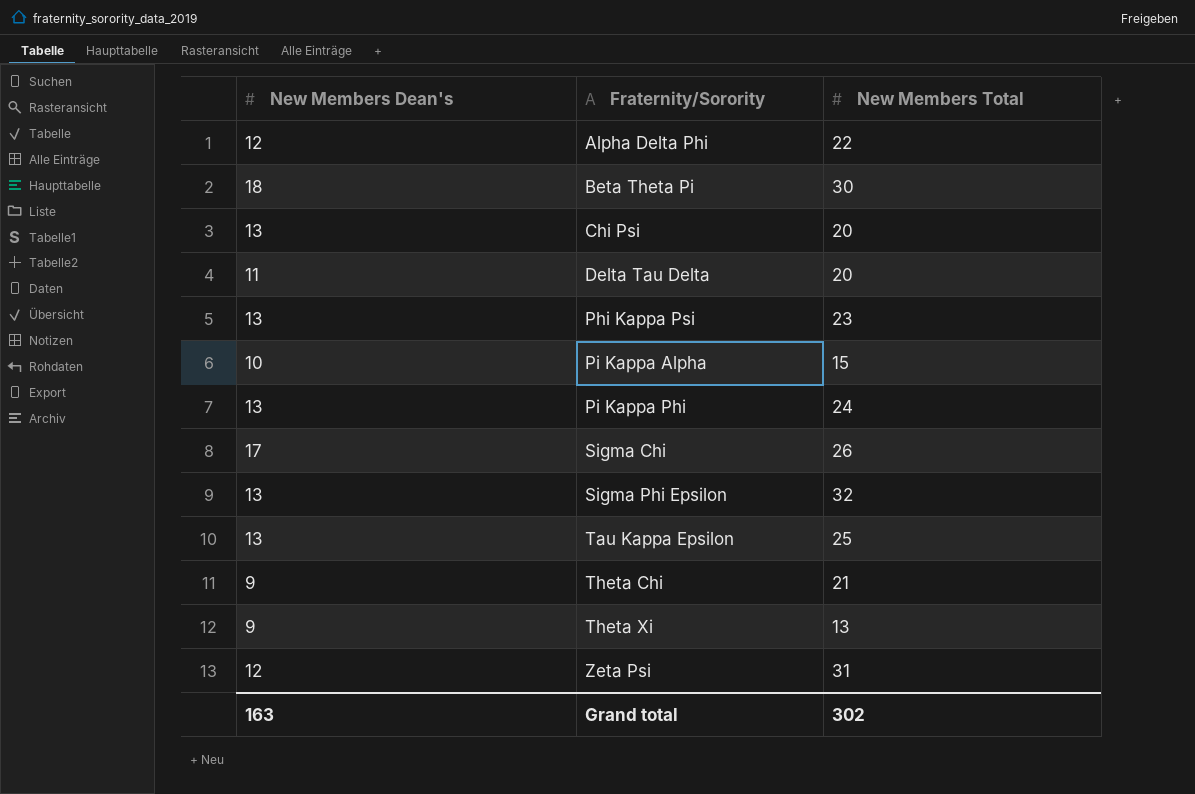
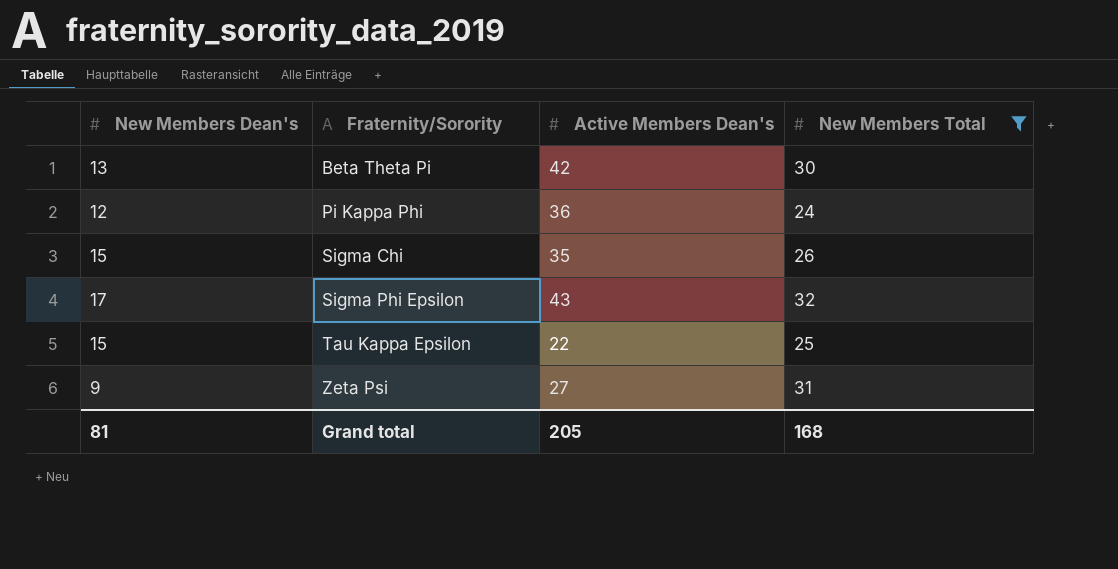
filter: none -> New Members Total >= 24
column Active Members Dean's | position: none -> 3
Beta Theta Pi | New Members Dean's: 18 -> 13
Pi Kappa Phi | New Members Dean's: 13 -> 12
Sigma Chi | New Members Dean's: 17 -> 15
Sigma Phi Epsilon | New Members Dean's: 13 -> 17
Tau Kappa Epsilon | New Members Dean's: 13 -> 15
Zeta Psi | New Members Dean's: 12 -> 9
Grand total | New Members Dean's: 163 -> 81
Grand total | New Members Total: 302 -> 168

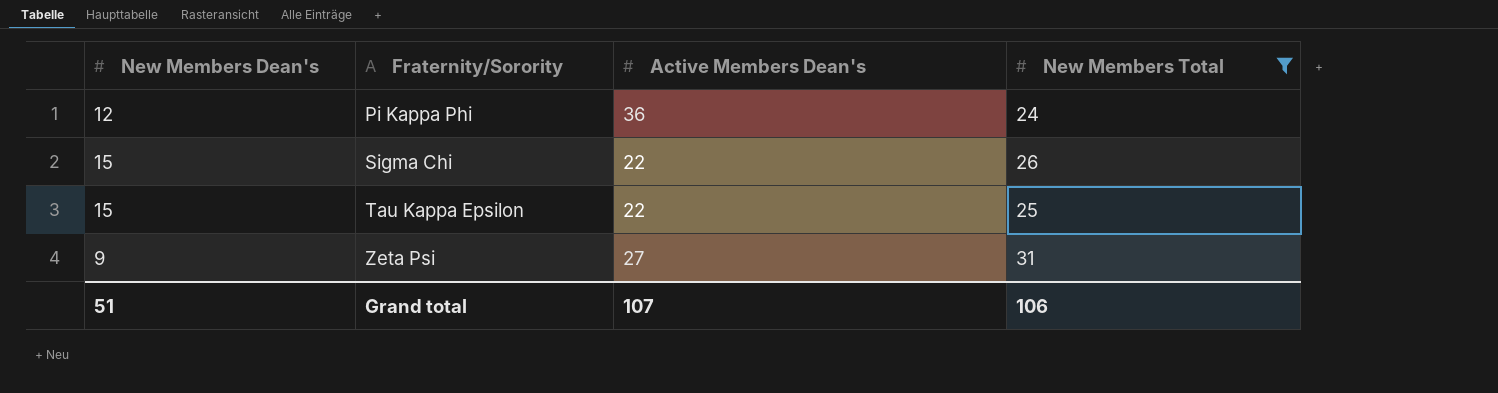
row Beta Theta Pi: 13 | 42 | 30 -> none
row Sigma Phi Epsilon: 17 | 43 | 32 -> none
Sigma Chi | Active Members Dean's: 35 -> 22
Grand total | New Members Dean's: 81 -> 51
Grand total | Active Members Dean's: 205 -> 107
Grand total | New Members Total: 168 -> 106

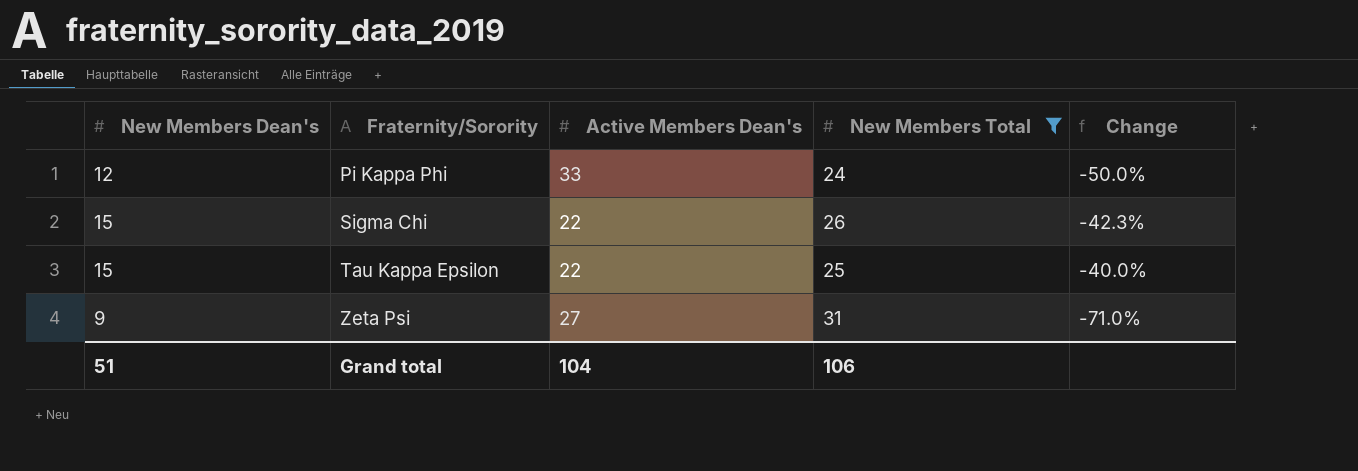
column Change | formula: none -> ([New Members Dean's] - [New Members Total]) / [New Members Total]
Pi Kappa Phi | Active Members Dean's: 36 -> 33
Grand total | Active Members Dean's: 107 -> 104

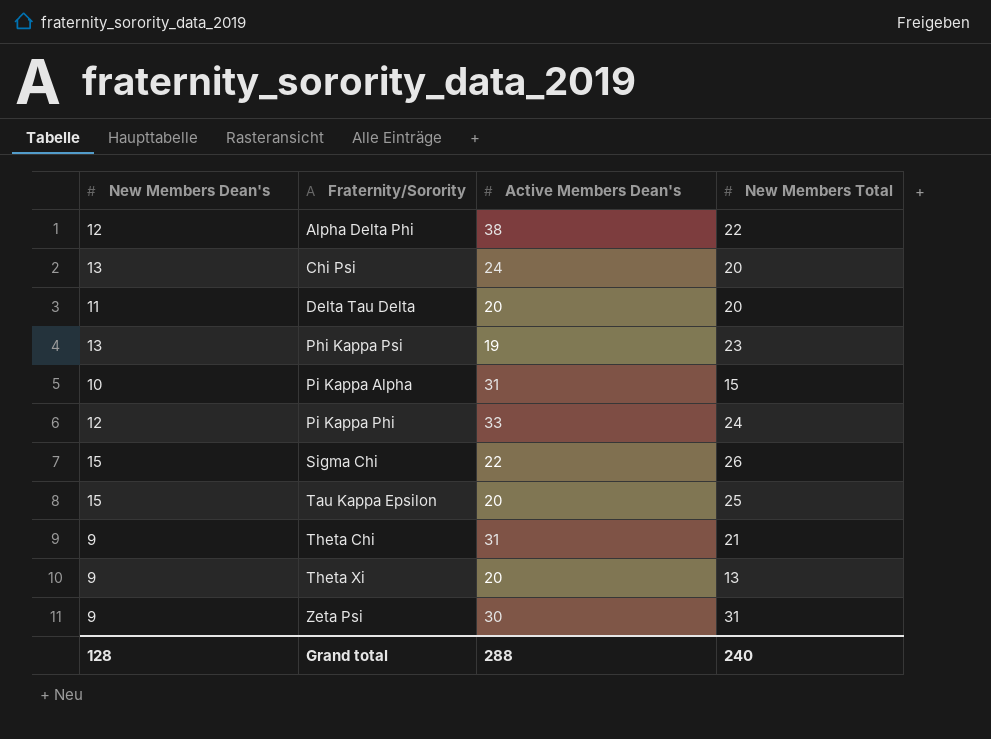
filter: New Members Total >= 24 -> none
column Change | formula: ([New Members Dean's] - [New Members Total]) / [New Members Total] -> none
Tau Kappa Epsilon | Active Members Dean's: 22 -> 20
Zeta Psi | Active Members Dean's: 27 -> 30
Grand total | New Members Dean's: 51 -> 128
Grand total | Active Members Dean's: 104 -> 288
Grand total | New Members Total: 106 -> 240

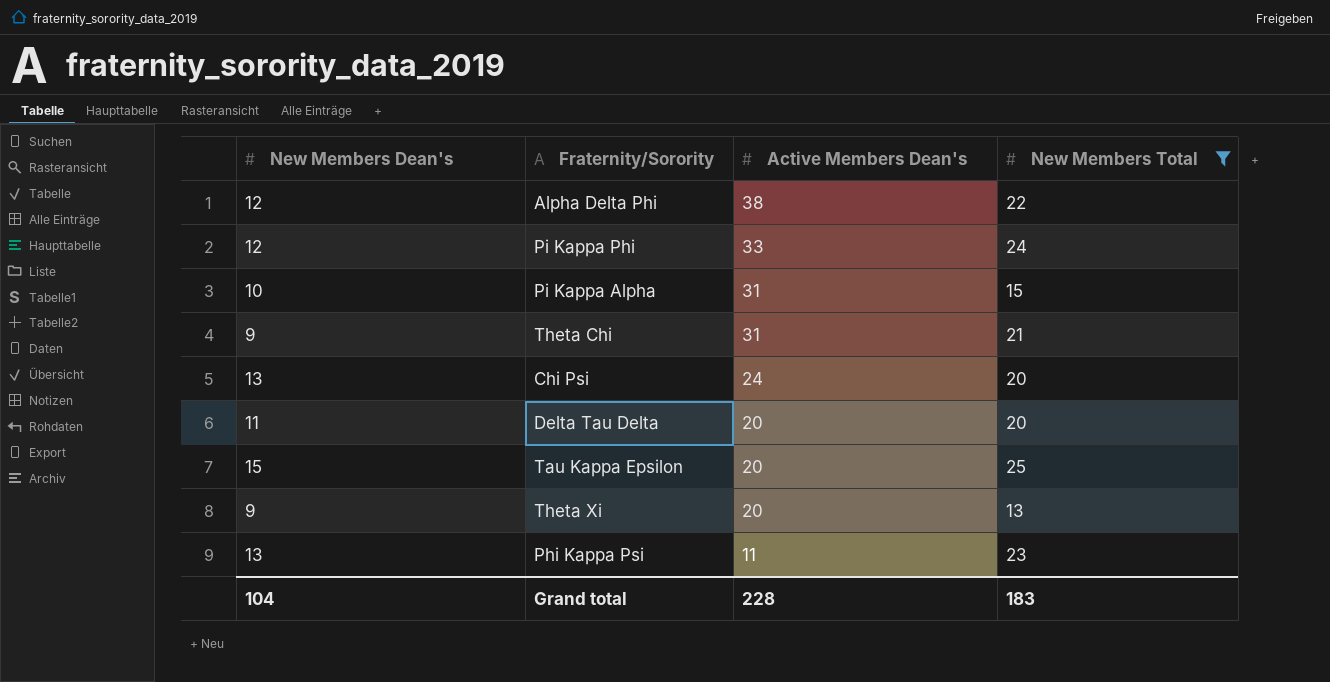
filter: none -> New Members Total <= 25
row order: Fraternity/Sorority ascending -> Active Members Dean's descending
Phi Kappa Psi | Active Members Dean's: 19 -> 11
Grand total | New Members Dean's: 128 -> 104
Grand total | Active Members Dean's: 288 -> 228
Grand total | New Members Total: 240 -> 183

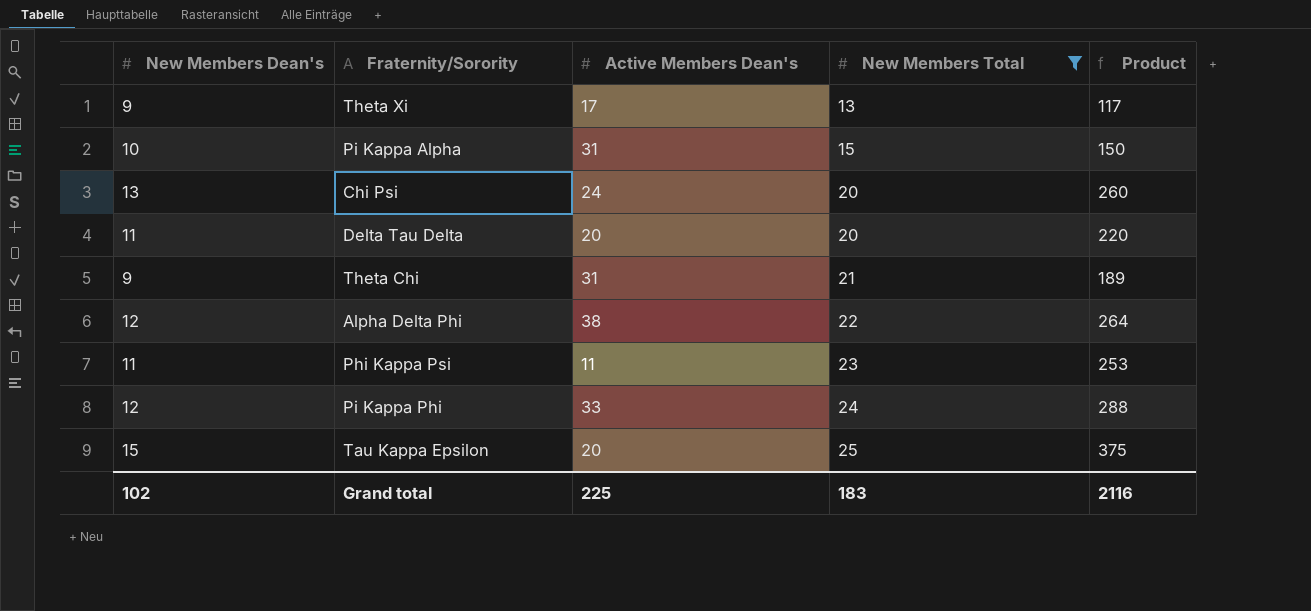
row order: Active Members Dean's descending -> New Members Total ascending
column Product | formula: none -> [New Members Dean's] * [New Members Total]
Theta Xi | Active Members Dean's: 20 -> 17
Phi Kappa Psi | New Members Dean's: 13 -> 11
Grand total | New Members Dean's: 104 -> 102
Grand total | Active Members Dean's: 228 -> 225

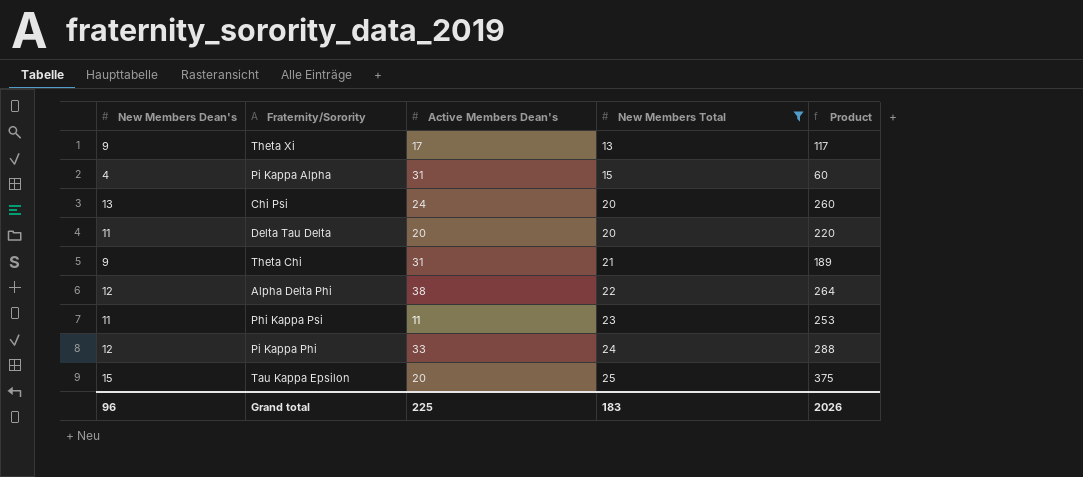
Pi Kappa Alpha | New Members Dean's: 10 -> 4
Pi Kappa Alpha | Product: 150 -> 60
Grand total | New Members Dean's: 102 -> 96
Grand total | Product: 2116 -> 2026

